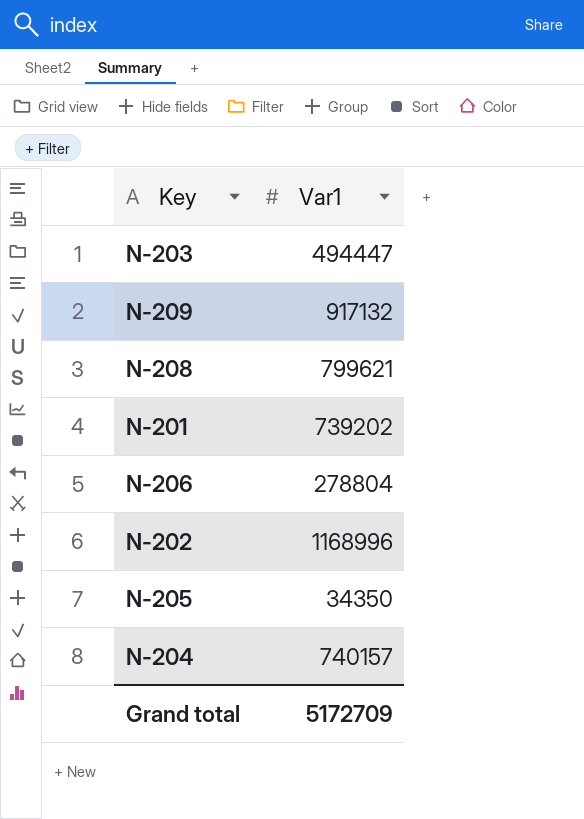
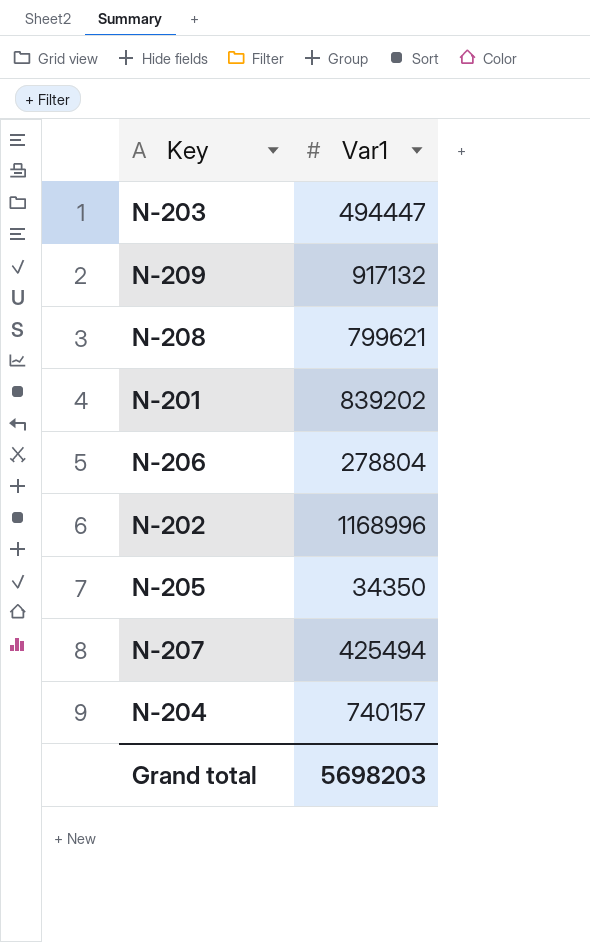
N-201 | Var1: 739202 -> 839202
row N-207: none -> 425494
Grand total | Var1: 5172709 -> 5698203

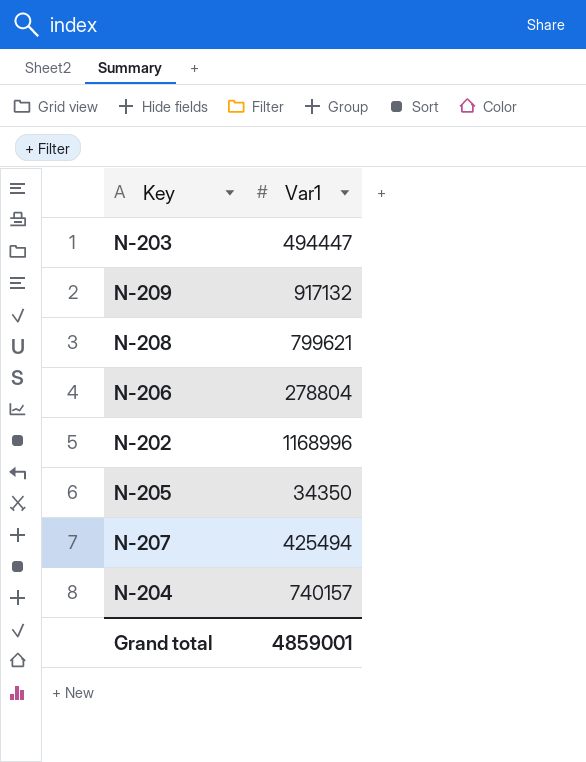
row N-201: 839202 -> none
Grand total | Var1: 5698203 -> 4859001

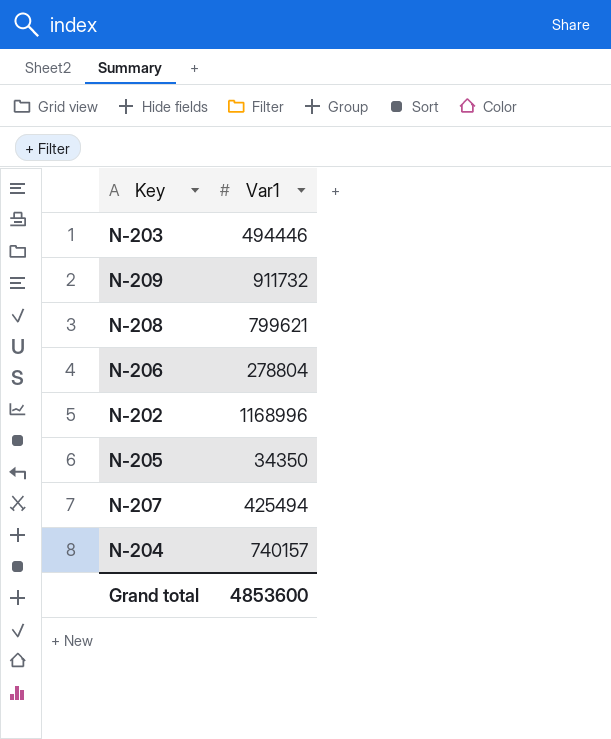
N-203 | Var1: 494447 -> 494446
N-209 | Var1: 917132 -> 911732
Grand total | Var1: 4859001 -> 4853600

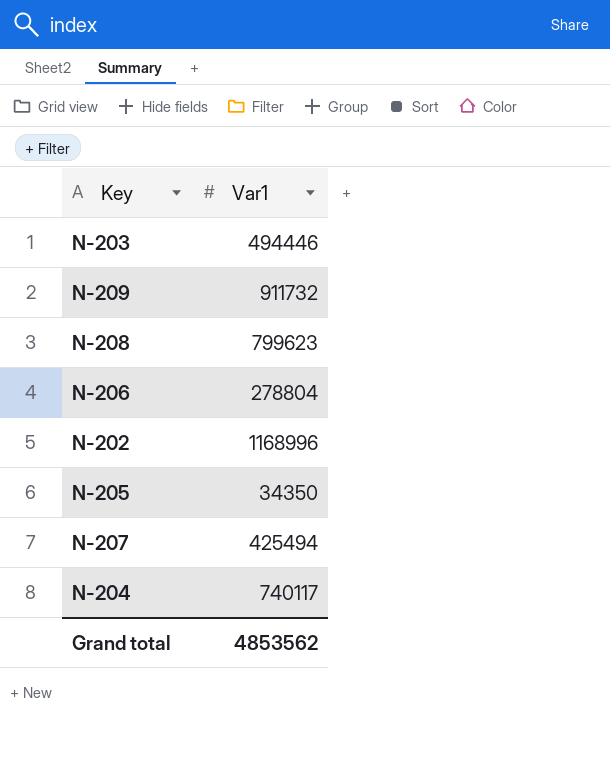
N-208 | Var1: 799621 -> 799623
N-204 | Var1: 740157 -> 740117
Grand total | Var1: 4853600 -> 4853562

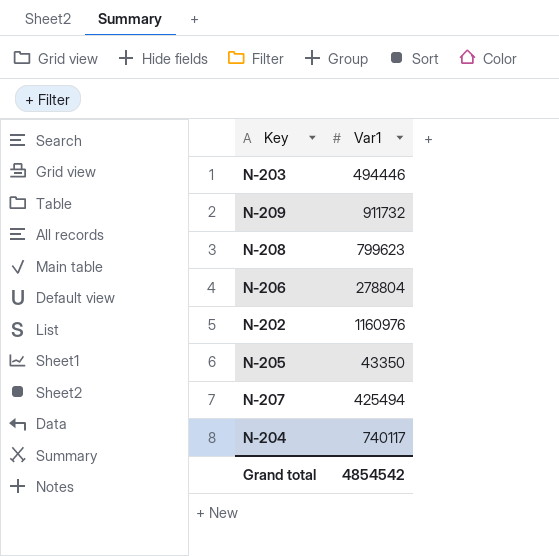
N-202 | Var1: 1168996 -> 1160976
N-205 | Var1: 34350 -> 43350
Grand total | Var1: 4853562 -> 4854542

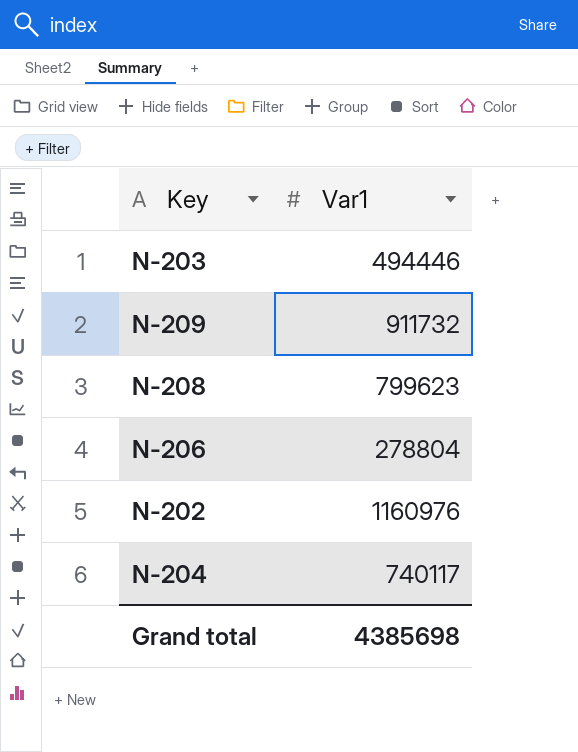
row N-205: 43350 -> none
row N-207: 425494 -> none
Grand total | Var1: 4854542 -> 4385698

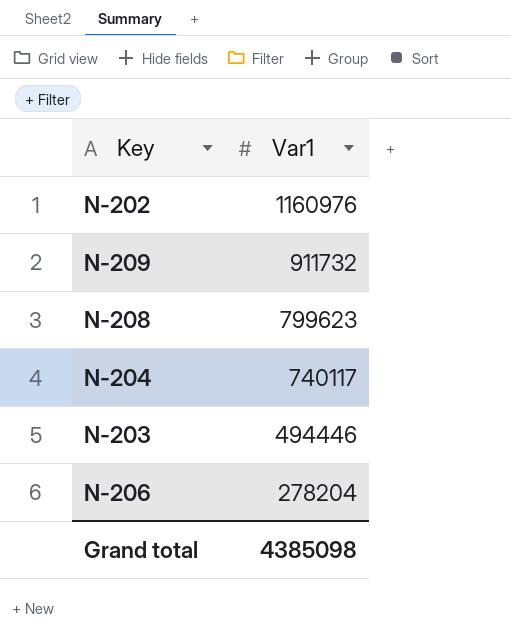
row order: none -> Var1 descending
N-206 | Var1: 278804 -> 278204
Grand total | Var1: 4385698 -> 4385098

